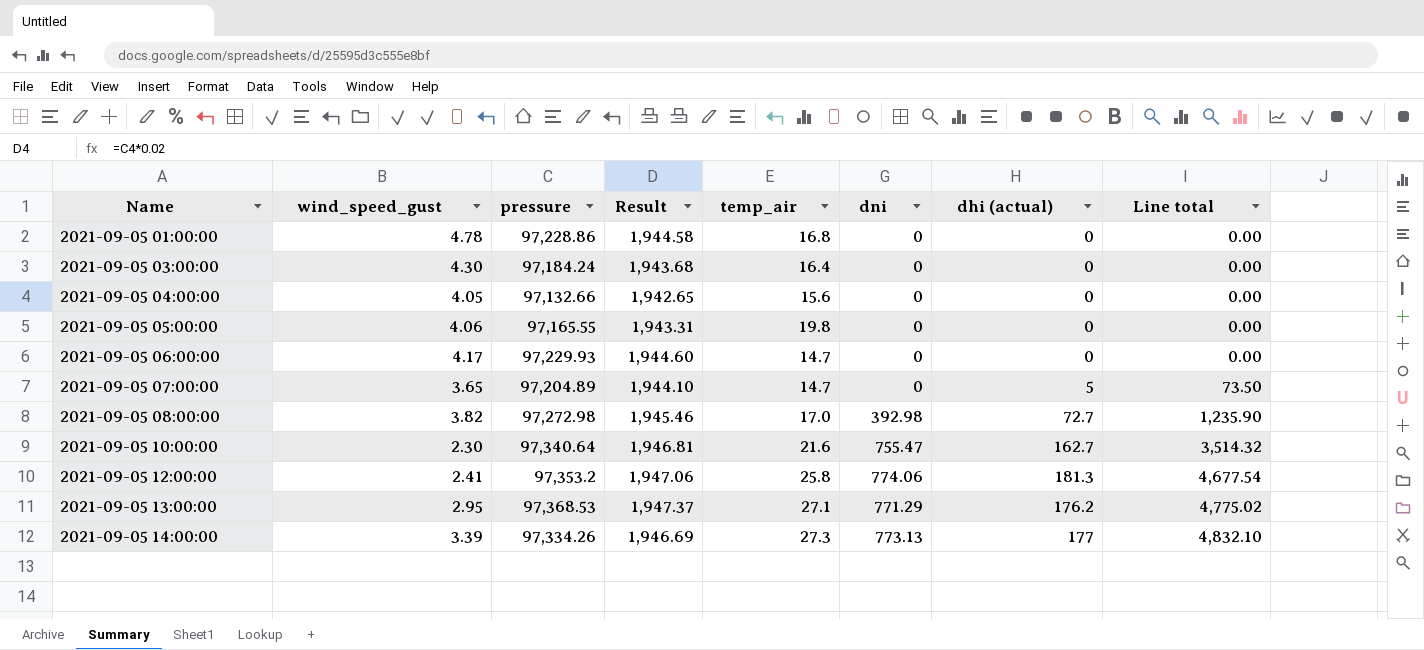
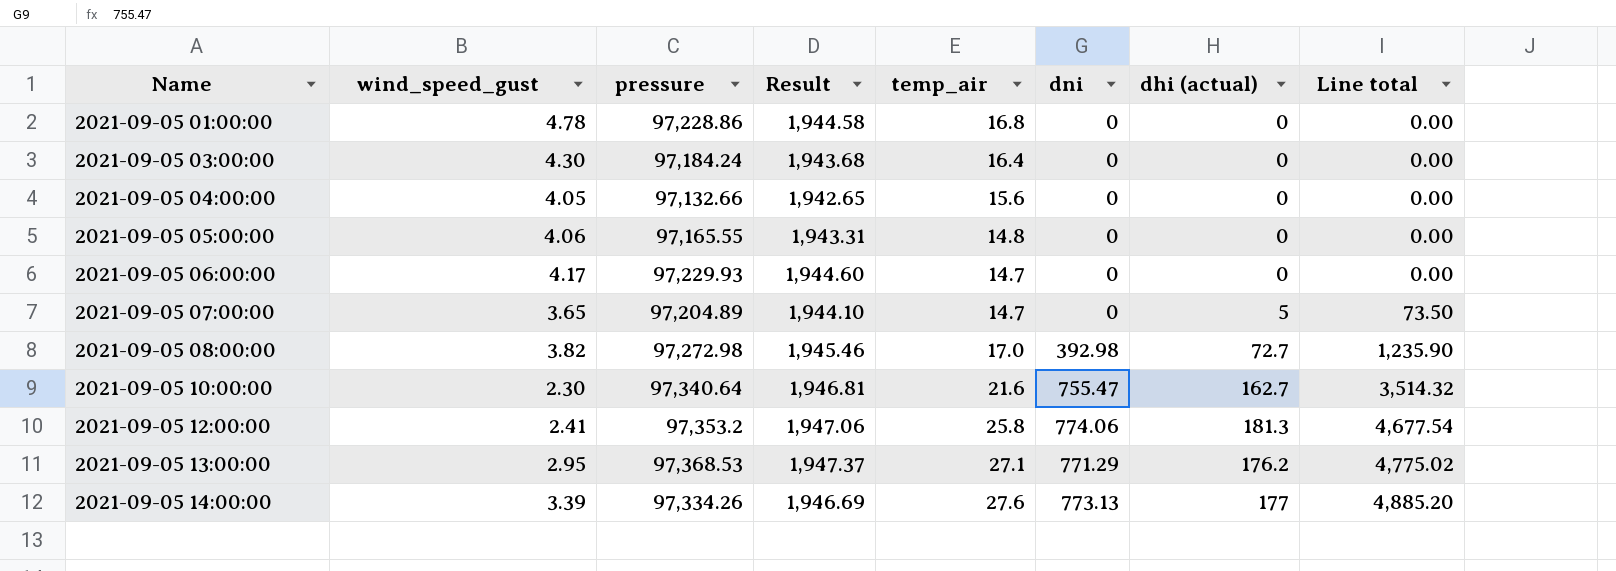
2021-09-05 05:00:00 | temp_air: 19.8 -> 14.8
2021-09-05 14:00:00 | temp_air: 27.3 -> 27.6
2021-09-05 14:00:00 | Line total: 4,832.10 -> 4,885.20

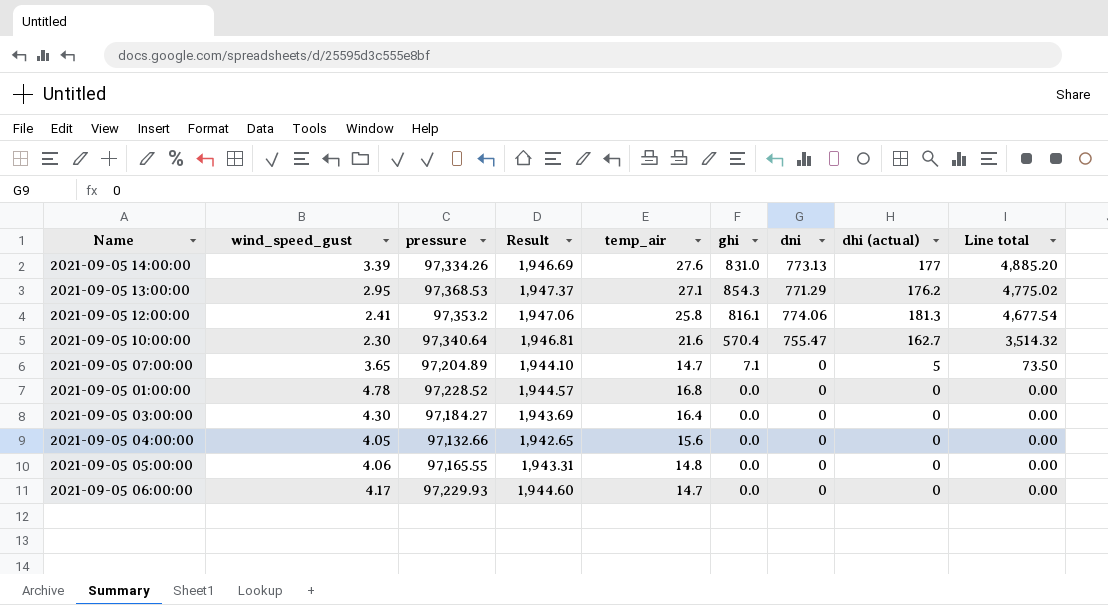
row order: Name ascending -> Line total descending
column ghi | position: none -> 6
row 2021-09-05 08:00:00: 3.82 | 97,272.98 | 1,945.46 | 17.0 | 392.98 | 72.7 | 1,235.90 -> none
2021-09-05 01:00:00 | pressure: 97,228.86 -> 97,228.52
2021-09-05 01:00:00 | Result: 1,944.58 -> 1,944.57
2021-09-05 03:00:00 | pressure: 97,184.24 -> 97,184.27
2021-09-05 03:00:00 | Result: 1,943.68 -> 1,943.69

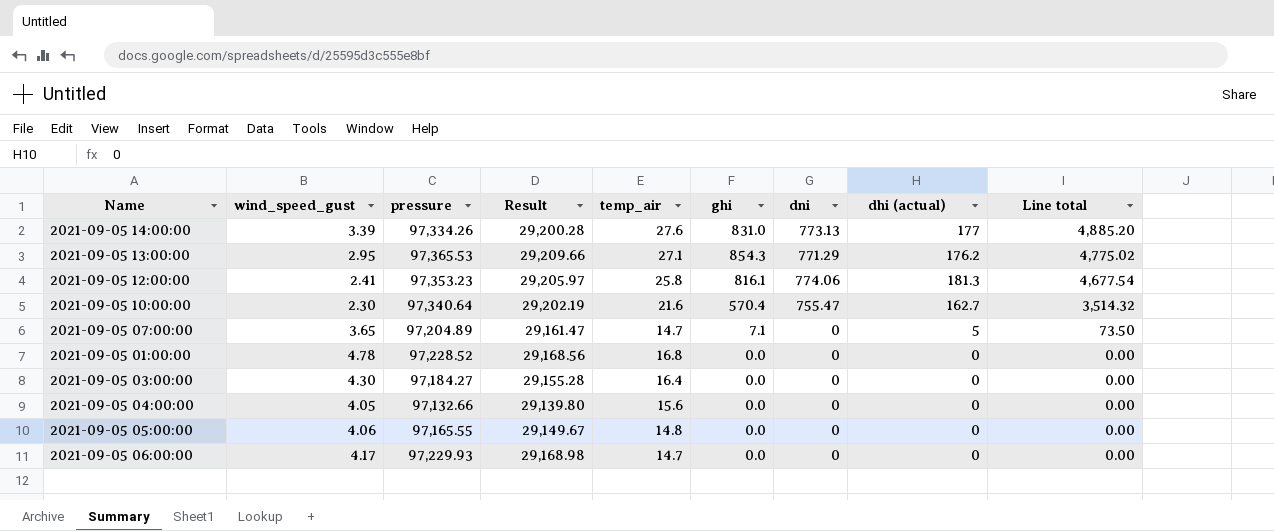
column Result | formula: [pressure] * 0.02 -> [pressure] * 0.3
2021-09-05 13:00:00 | pressure: 97,368.53 -> 97,365.53
2021-09-05 12:00:00 | pressure: 97,353.2 -> 97,353.23

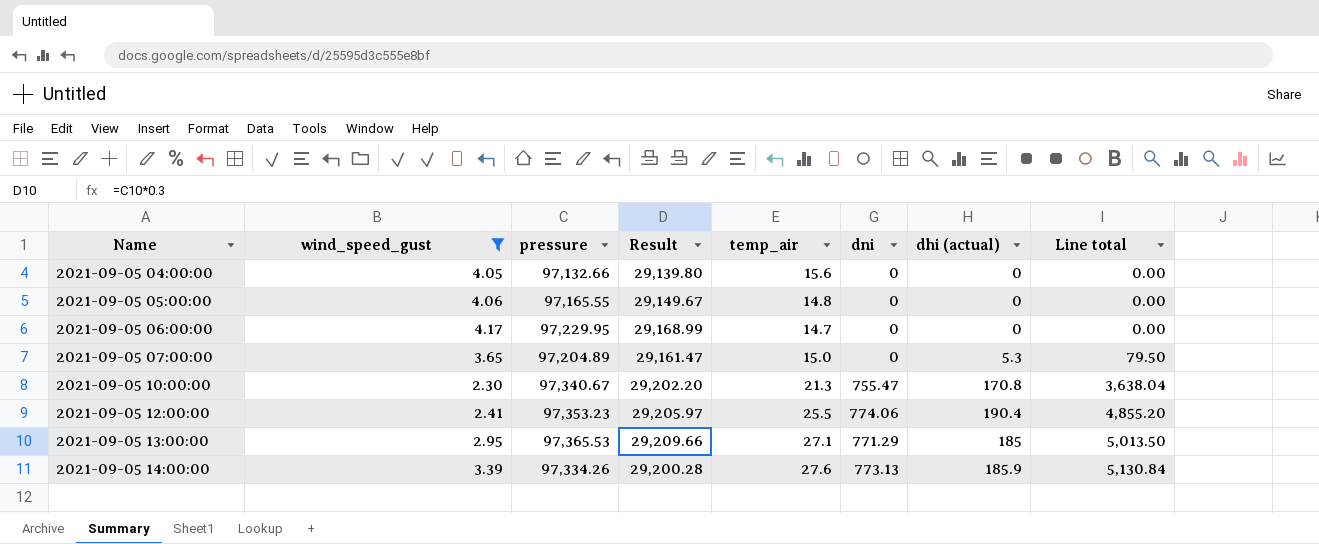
filter: none -> wind_speed_gust <= 4.17
row order: Line total descending -> Name ascending
column ghi | position: 6 -> none
2021-09-05 06:00:00 | pressure: 97,229.93 -> 97,229.95
2021-09-05 06:00:00 | Result: 29,168.98 -> 29,168.99
2021-09-05 07:00:00 | temp_air: 14.7 -> 15.0
2021-09-05 07:00:00 | dhi (actual): 5 -> 5.3
2021-09-05 07:00:00 | Line total: 73.50 -> 79.50
2021-09-05 10:00:00 | pressure: 97,340.64 -> 97,340.67
2021-09-05 10:00:00 | Result: 29,202.19 -> 29,202.20
2021-09-05 10:00:00 | temp_air: 21.6 -> 21.3
2021-09-05 10:00:00 | dhi (actual): 162.7 -> 170.8
2021-09-05 10:00:00 | Line total: 3,514.32 -> 3,638.04
2021-09-05 12:00:00 | temp_air: 25.8 -> 25.5
2021-09-05 12:00:00 | dhi (actual): 181.3 -> 190.4
2021-09-05 12:00:00 | Line total: 4,677.54 -> 4,855.20
2021-09-05 13:00:00 | dhi (actual): 176.2 -> 185
2021-09-05 13:00:00 | Line total: 4,775.02 -> 5,013.50
2021-09-05 14:00:00 | dhi (actual): 177 -> 185.9
2021-09-05 14:00:00 | Line total: 4,885.20 -> 5,130.84

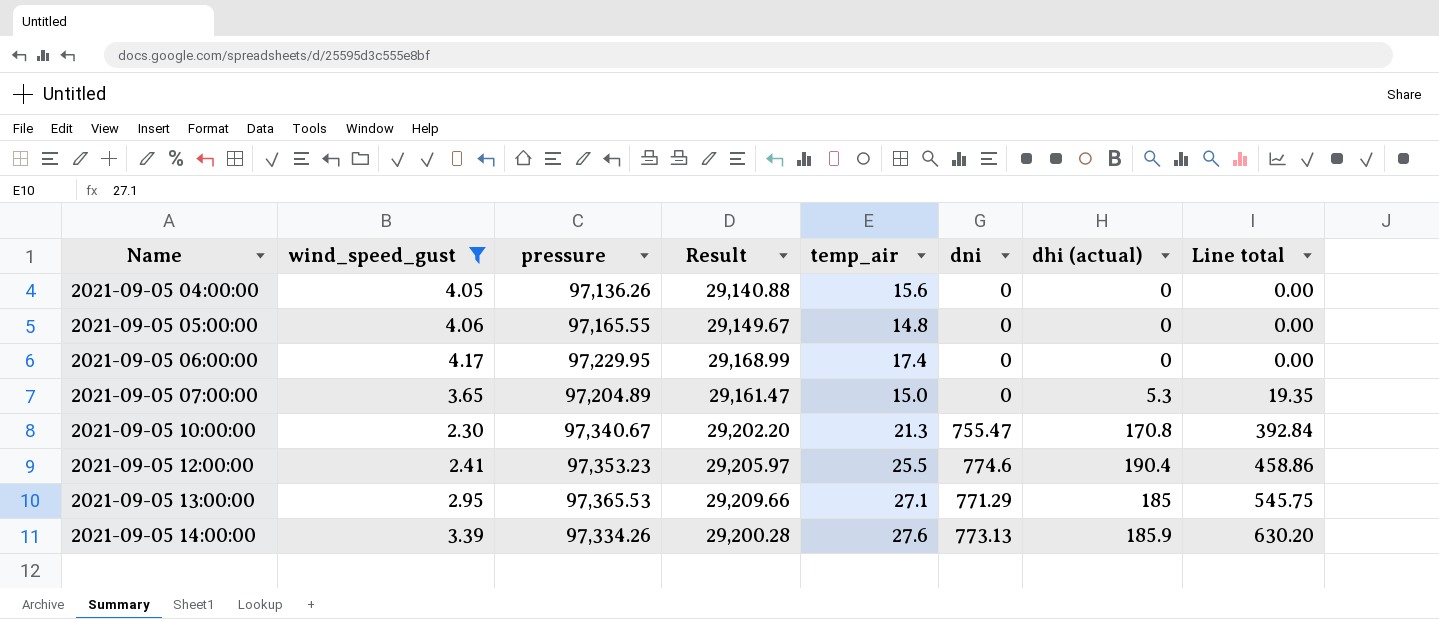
column Line total | formula: [temp_air] * [dhi (actual)] -> [wind_speed_gust] * [dhi (actual)]
2021-09-05 04:00:00 | pressure: 97,132.66 -> 97,136.26
2021-09-05 04:00:00 | Result: 29,139.80 -> 29,140.88
2021-09-05 06:00:00 | temp_air: 14.7 -> 17.4
2021-09-05 12:00:00 | dni: 774.06 -> 774.6

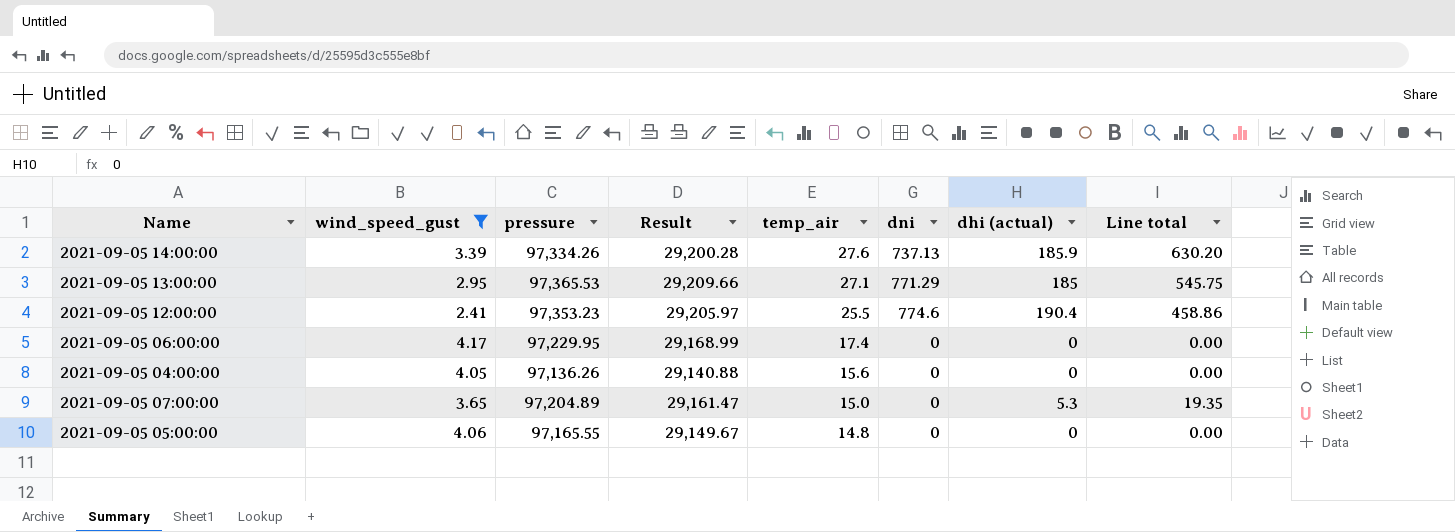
row order: Name ascending -> temp_air descending
row 2021-09-05 10:00:00: 2.30 | 97,340.67 | 29,202.20 | 21.3 | 755.47 | 170.8 | 392.84 -> none
2021-09-05 14:00:00 | dni: 773.13 -> 737.13

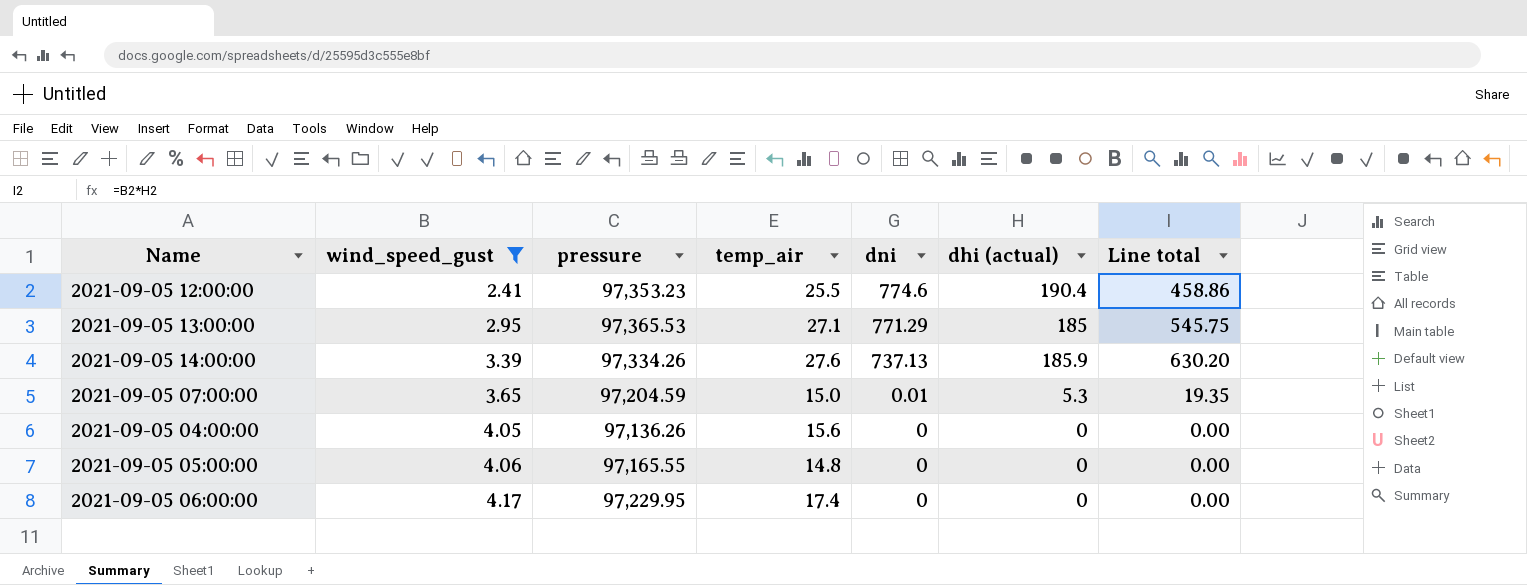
row order: temp_air descending -> wind_speed_gust ascending
column Result | formula: [pressure] * 0.3 -> none
2021-09-05 07:00:00 | pressure: 97,204.89 -> 97,204.59
2021-09-05 07:00:00 | dni: 0 -> 0.01

